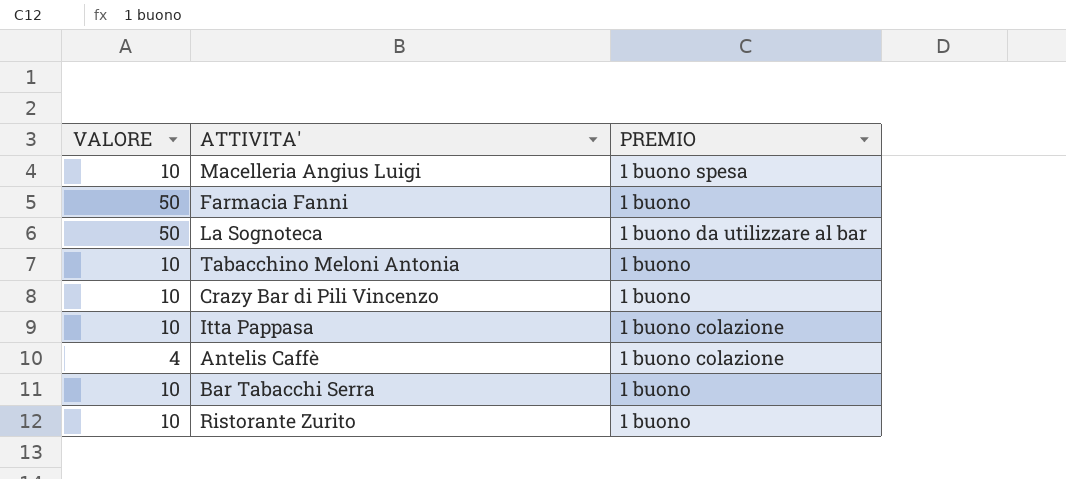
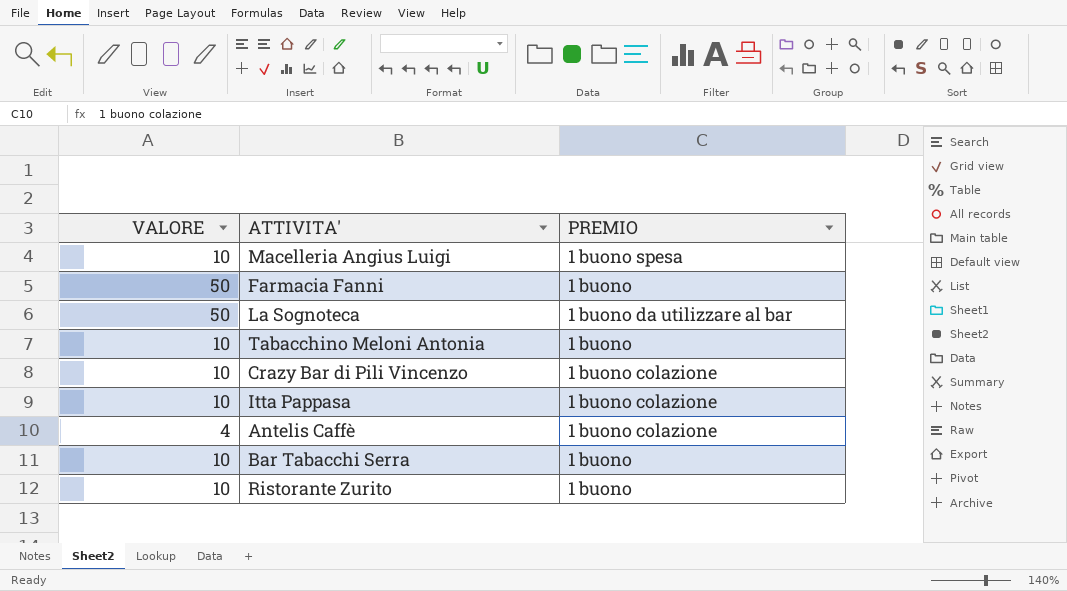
Crazy Bar di Pili Vincenzo | PREMIO: 1 buono -> 1 buono colazione

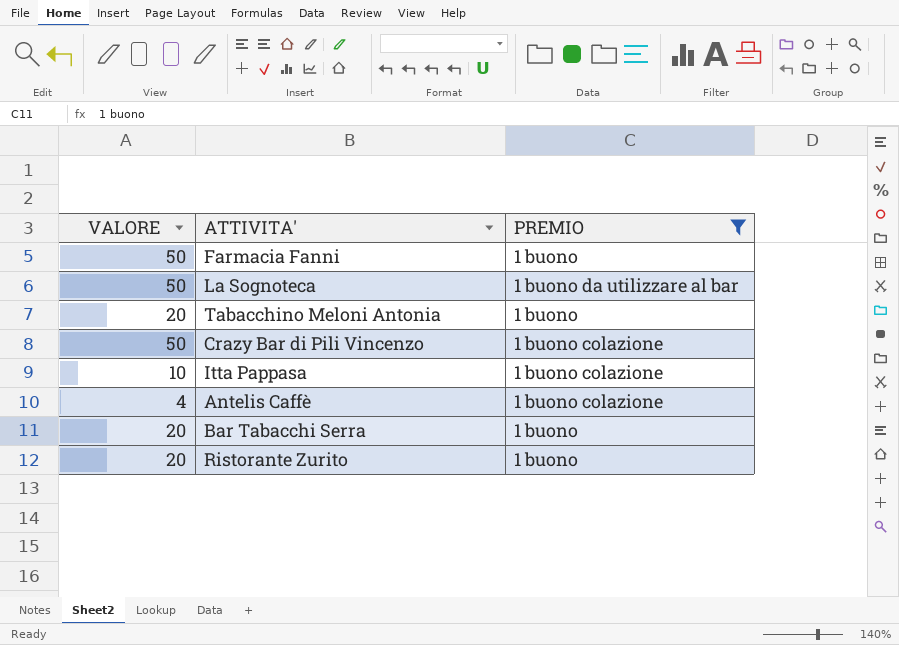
filter: none -> PREMIO != 1 buono spesa
Tabacchino Meloni Antonia | VALORE: 10 -> 20
Crazy Bar di Pili Vincenzo | VALORE: 10 -> 50
Bar Tabacchi Serra | VALORE: 10 -> 20
Ristorante Zurito | VALORE: 10 -> 20

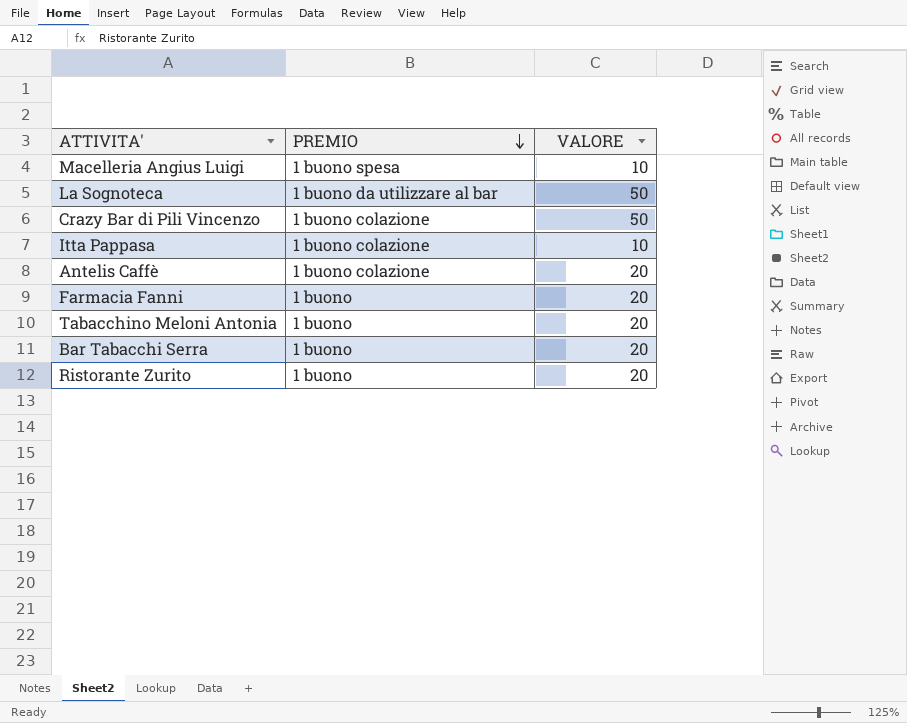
filter: PREMIO != 1 buono spesa -> none
row order: none -> PREMIO descending
column VALORE | position: 1 -> 3
Antelis Caffè | VALORE: 4 -> 20
Farmacia Fanni | VALORE: 50 -> 20

